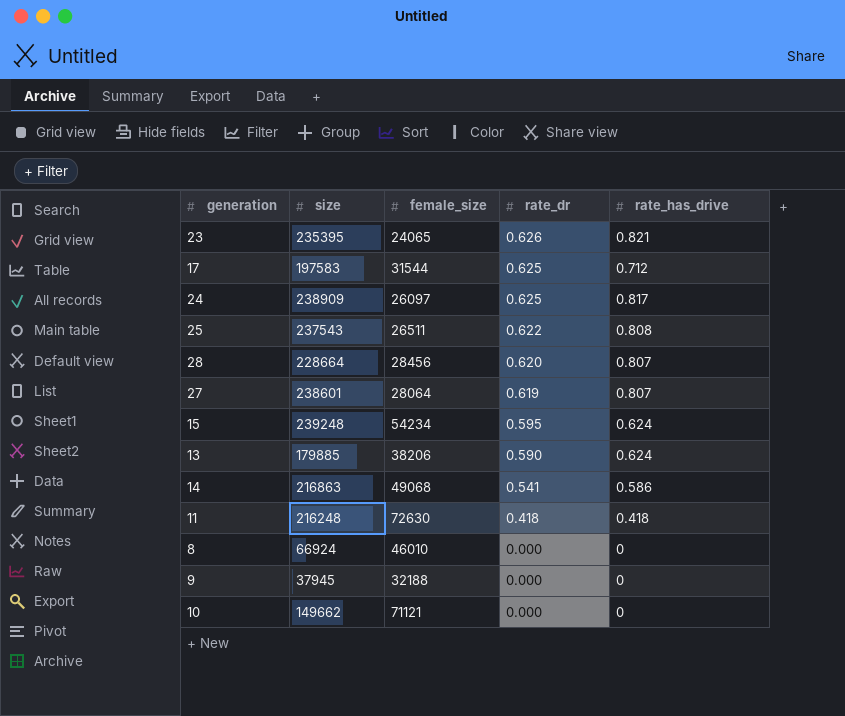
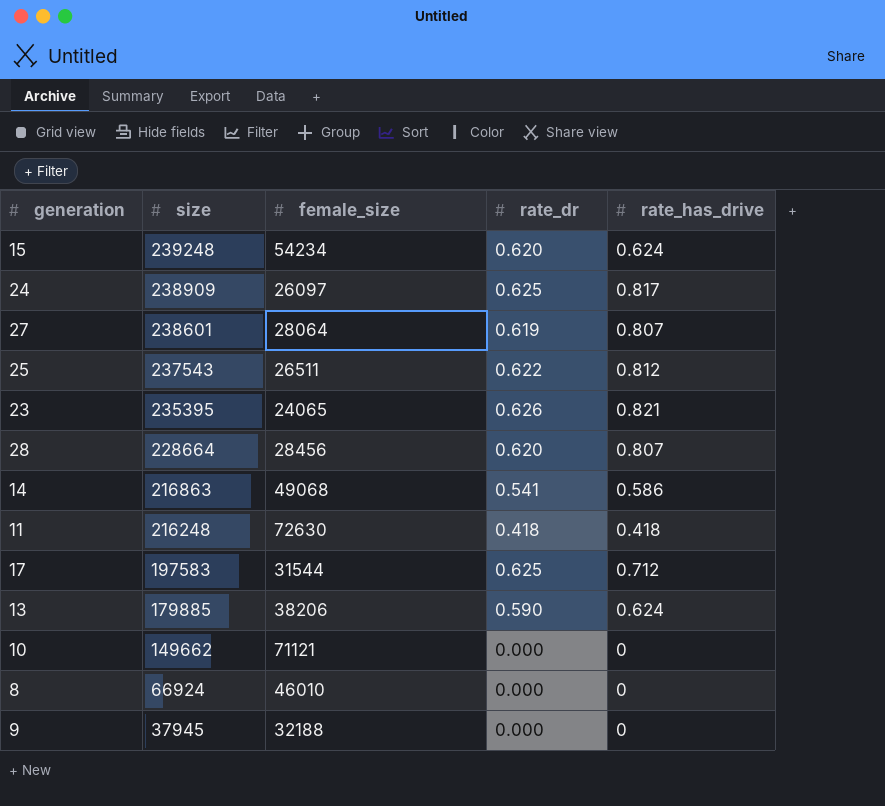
row order: rate_dr descending -> size descending
15 | rate_dr: 0.595 -> 0.620
25 | rate_has_drive: 0.808 -> 0.812

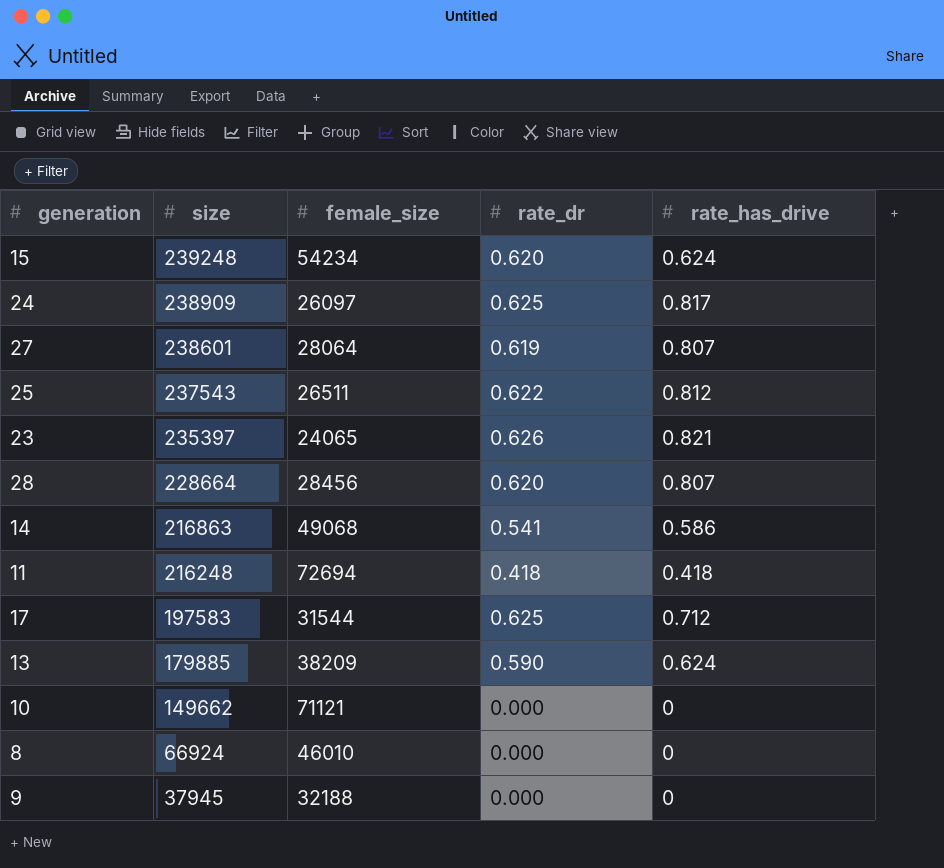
23 | size: 235395 -> 235397
11 | female_size: 72630 -> 72694
13 | female_size: 38206 -> 38209

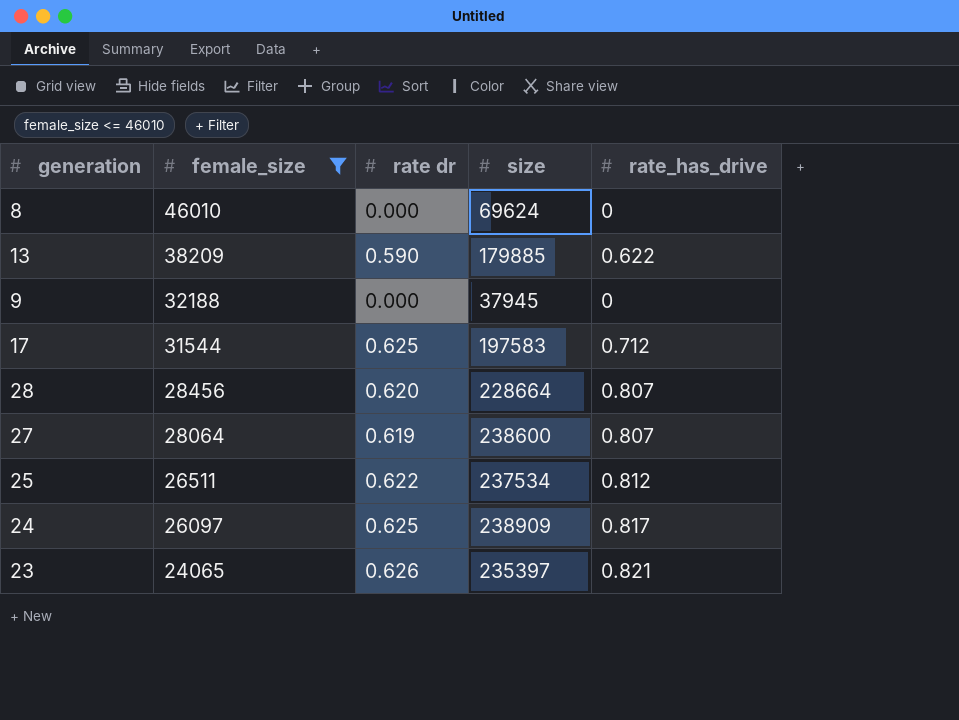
filter: none -> female_size <= 46010
row order: size descending -> female_size descending
column name: rate_dr -> rate dr
column size | position: 2 -> 4
8 | size: 66924 -> 69624
13 | rate_has_drive: 0.624 -> 0.622
27 | size: 238601 -> 238600
25 | size: 237543 -> 237534

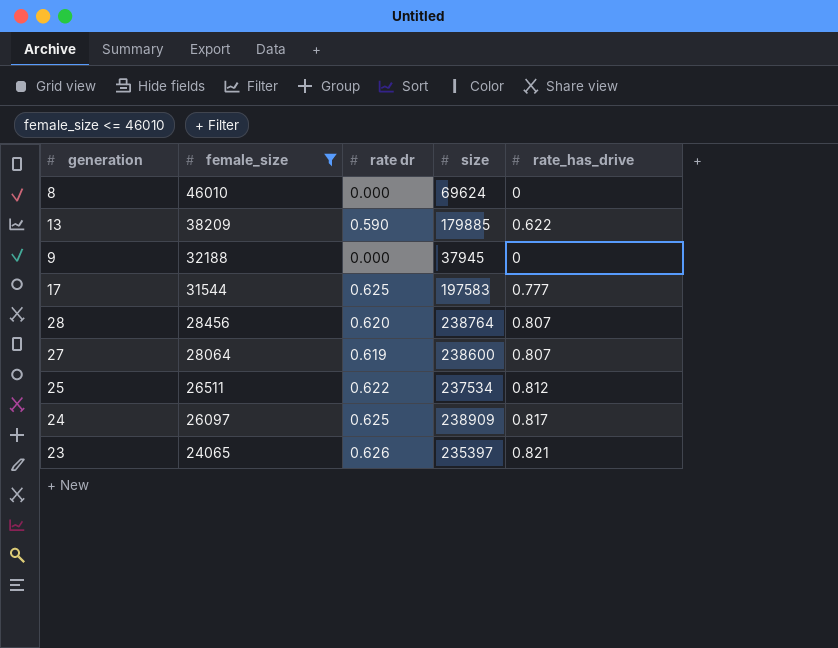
17 | rate_has_drive: 0.712 -> 0.777
28 | size: 228664 -> 238764

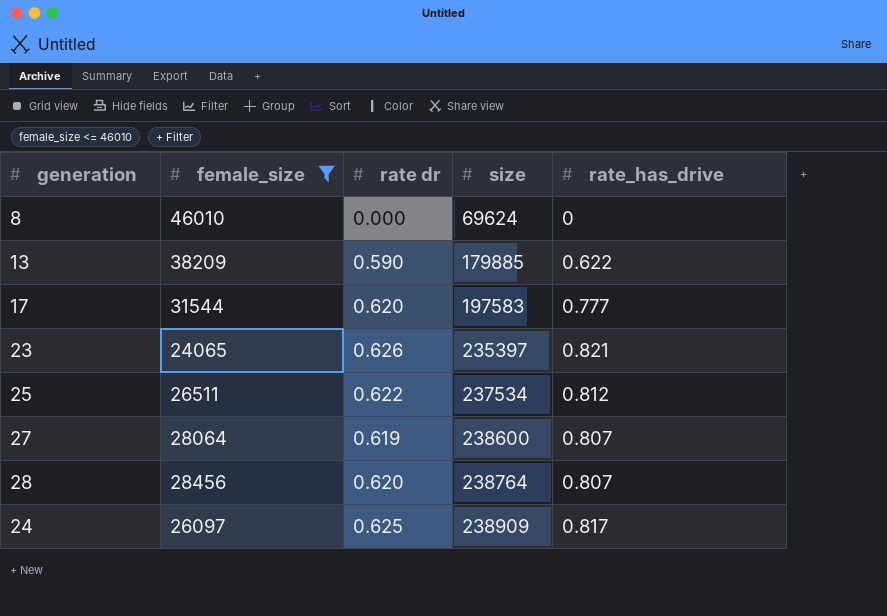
row order: female_size descending -> size ascending
row 9: 32188 | 0.000 | 37945 | 0 -> none
17 | rate dr: 0.625 -> 0.620

